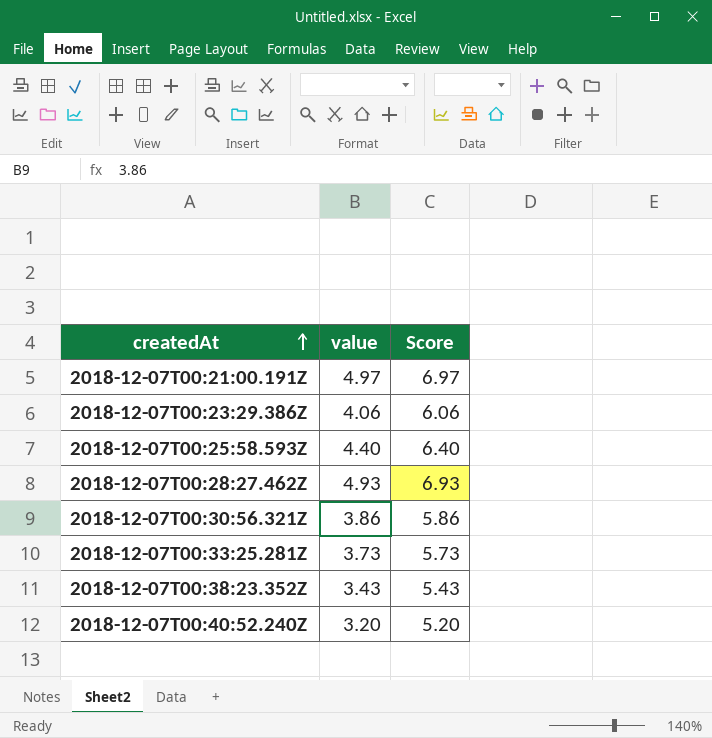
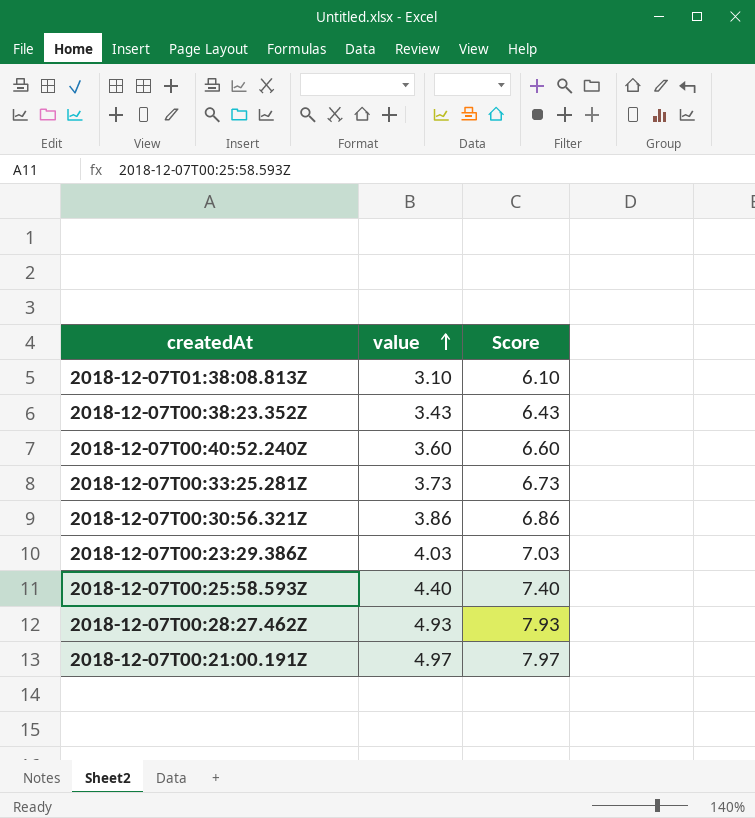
row order: createdAt ascending -> value ascending
column Score | formula: [value] + 2 -> [value] + 3
row 2018-12-07T01:38:08.813Z: none -> 3.10 | 6.10
2018-12-07T00:40:52.240Z | value: 3.20 -> 3.60
2018-12-07T00:23:29.386Z | value: 4.06 -> 4.03

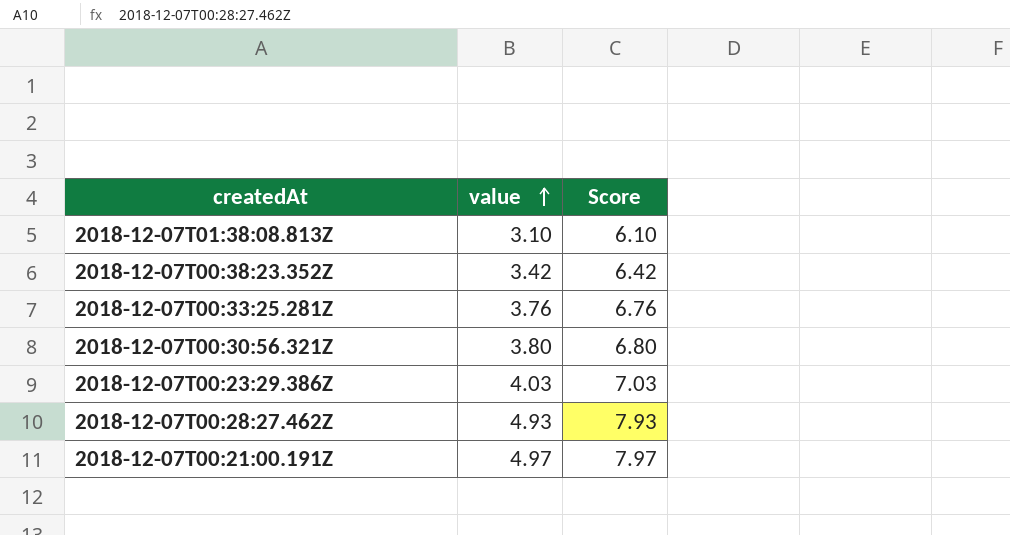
row 2018-12-07T00:40:52.240Z: 3.60 | 6.60 -> none
row 2018-12-07T00:25:58.593Z: 4.40 | 7.40 -> none
2018-12-07T00:38:23.352Z | value: 3.43 -> 3.42
2018-12-07T00:38:23.352Z | Score: 6.43 -> 6.42
2018-12-07T00:33:25.281Z | value: 3.73 -> 3.76
2018-12-07T00:33:25.281Z | Score: 6.73 -> 6.76
2018-12-07T00:30:56.321Z | value: 3.86 -> 3.80
2018-12-07T00:30:56.321Z | Score: 6.86 -> 6.80

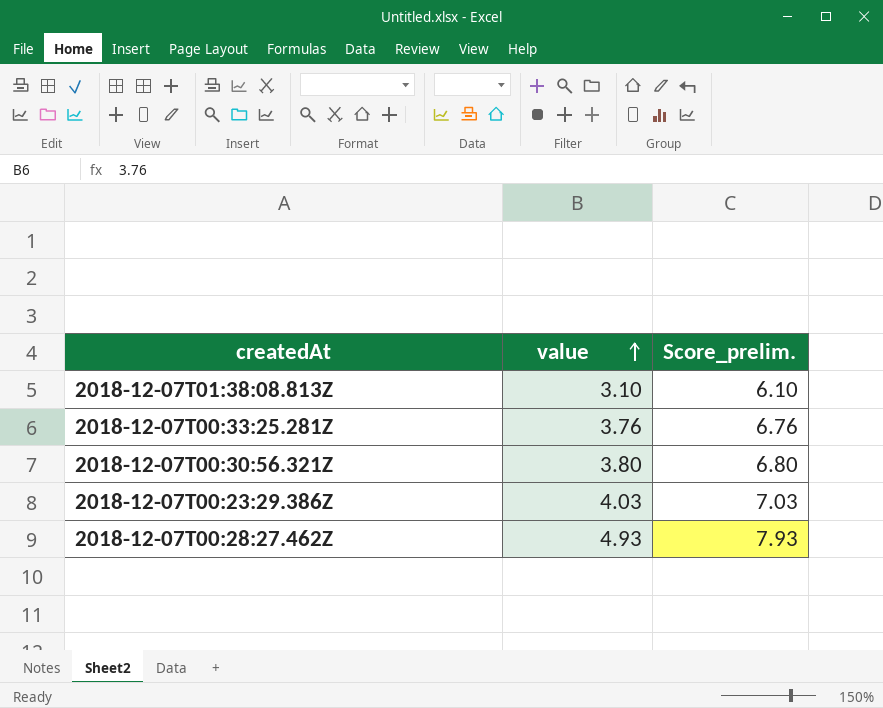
column name: Score -> Score_prelim.
row 2018-12-07T00:38:23.352Z: 3.42 | 6.42 -> none
row 2018-12-07T00:21:00.191Z: 4.97 | 7.97 -> none

